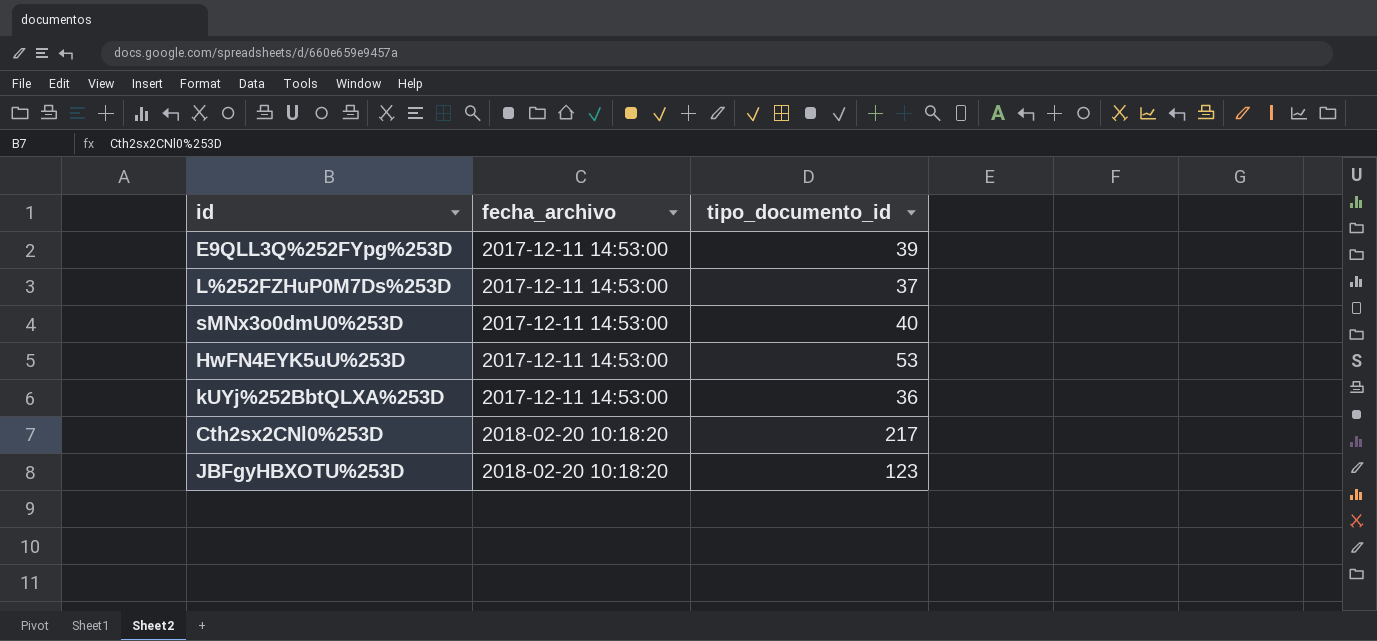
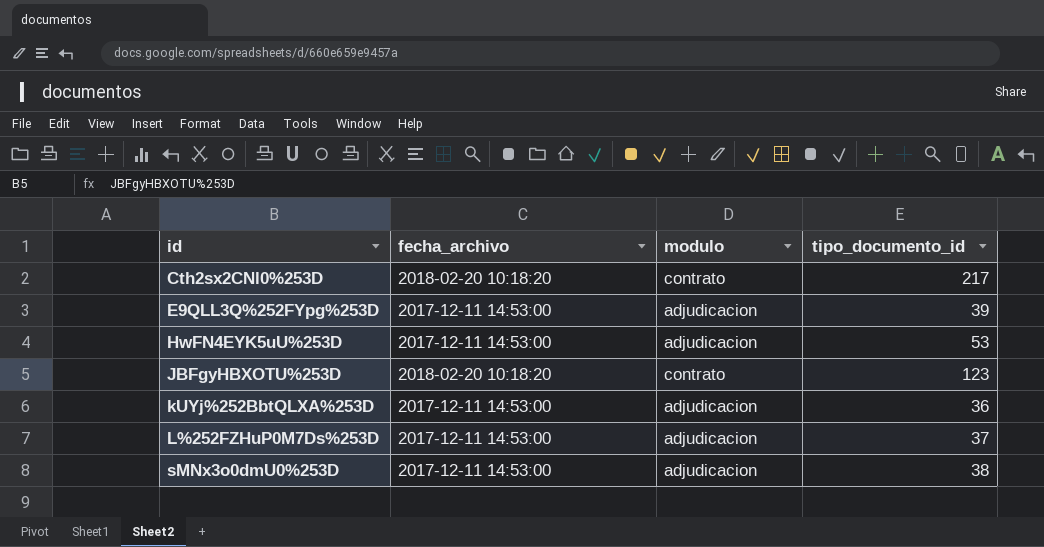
row order: fecha_archivo ascending -> id ascending
column modulo | position: none -> 3
sMNx3o0dmU0%253D | tipo_documento_id: 40 -> 38

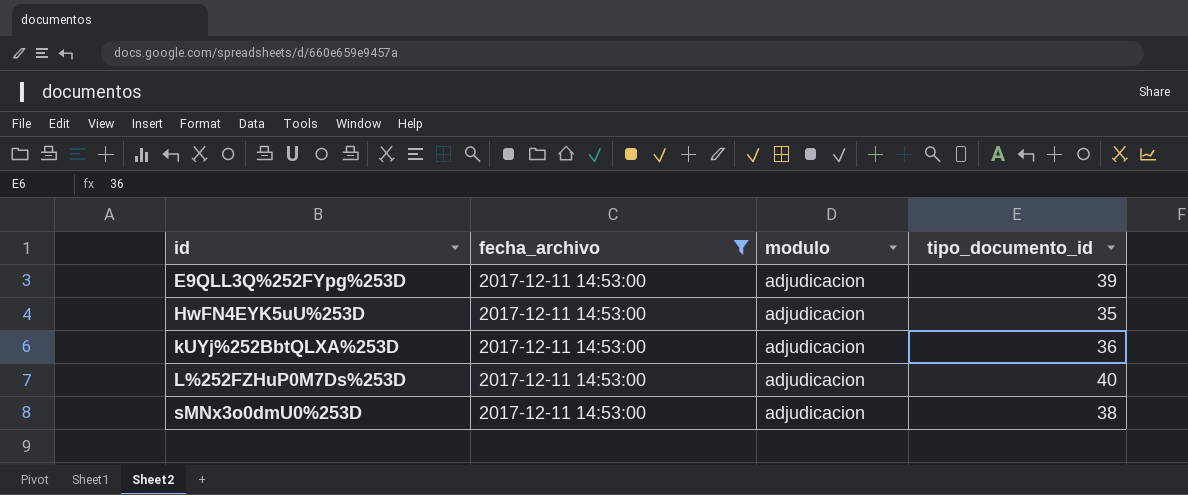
filter: none -> fecha_archivo = 2017-12-11 14:53:00
HwFN4EYK5uU%253D | tipo_documento_id: 53 -> 35
L%252FZHuP0M7Ds%253D | tipo_documento_id: 37 -> 40

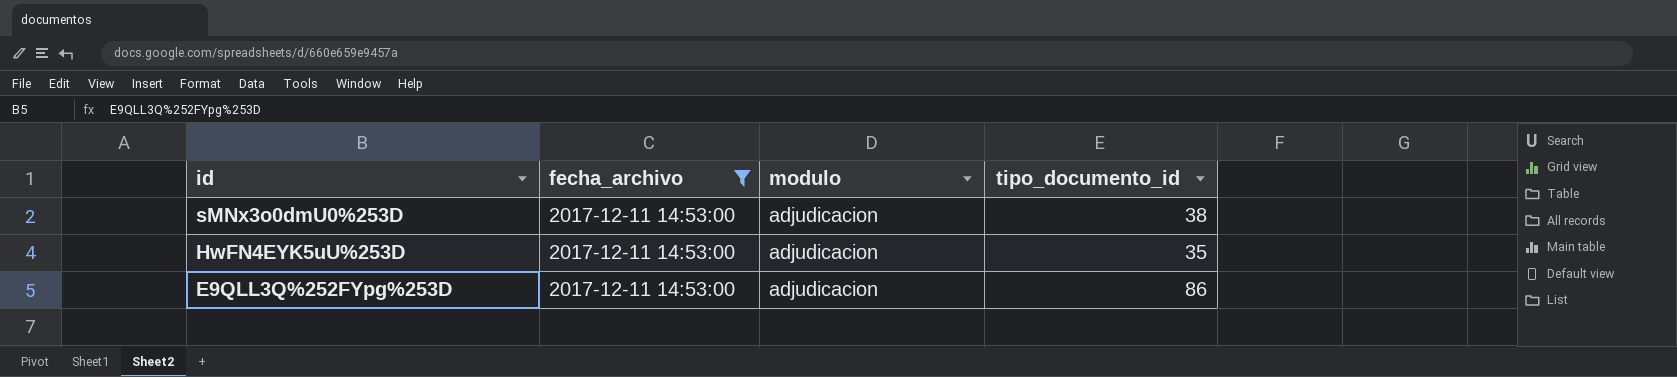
row order: id ascending -> id descending
row kUYj%252BbtQLXA%253D: 2017-12-11 14:53:00 | adjudicacion | 36 -> none
row L%252FZHuP0M7Ds%253D: 2017-12-11 14:53:00 | adjudicacion | 40 -> none
E9QLL3Q%252FYpg%253D | tipo_documento_id: 39 -> 86

